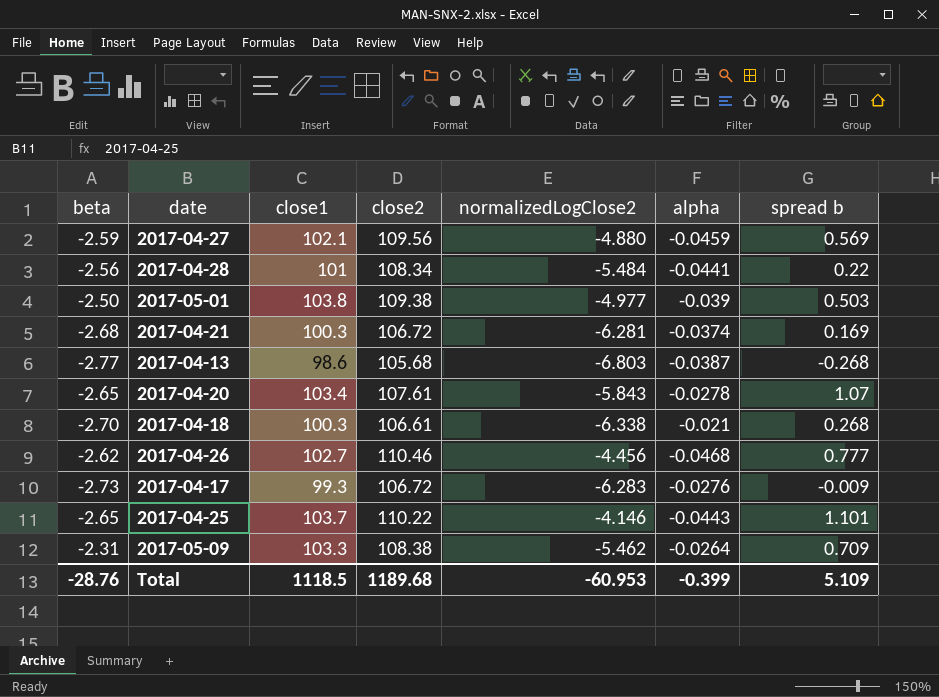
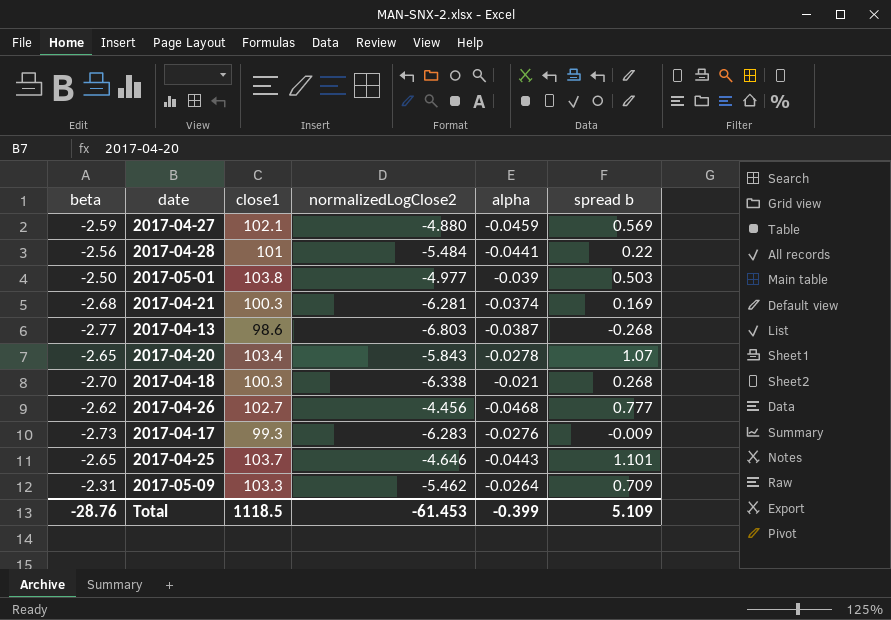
column close2 | position: 4 -> none
2017-04-25 | normalizedLogClose2: -4.146 -> -4.646
Total | normalizedLogClose2: -60.953 -> -61.453

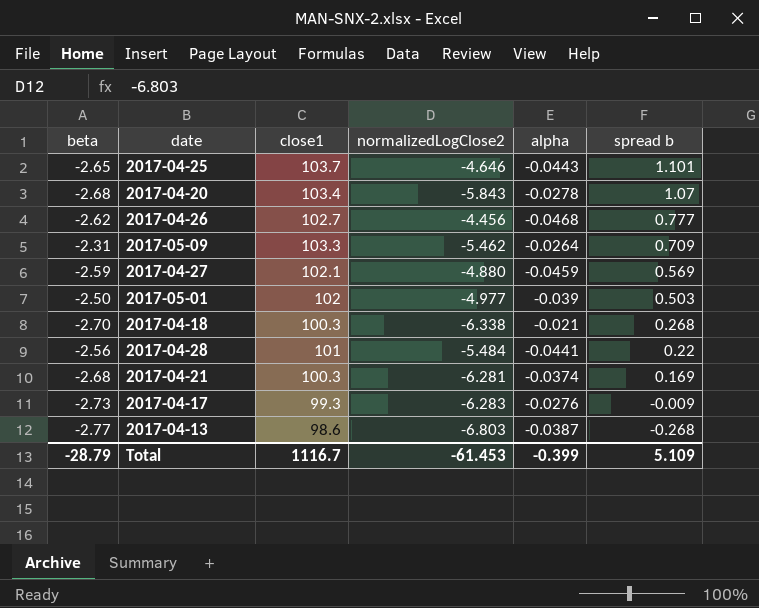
row order: none -> spread b descending
2017-04-20 | beta: -2.65 -> -2.68
2017-05-01 | close1: 103.8 -> 102
Total | beta: -28.76 -> -28.79
Total | close1: 1118.5 -> 1116.7

